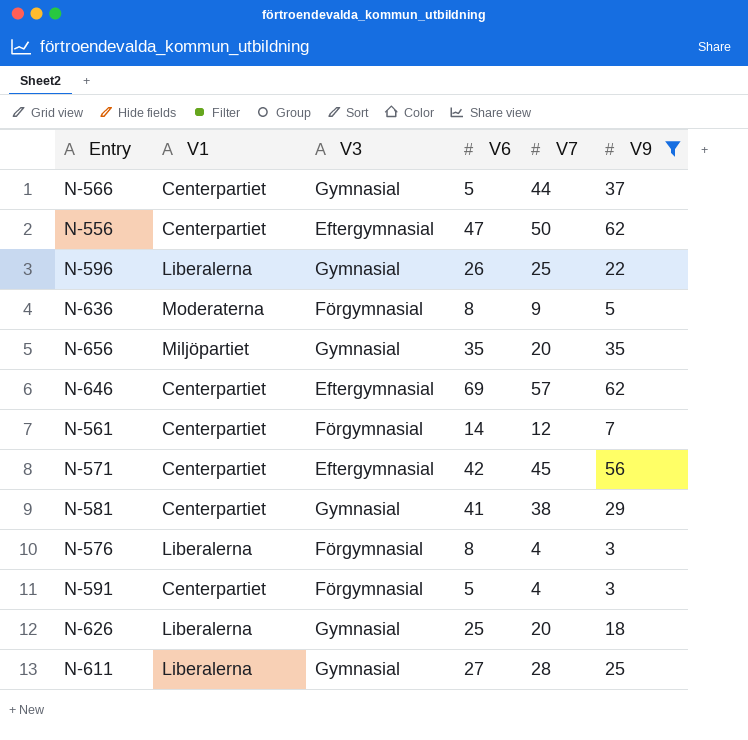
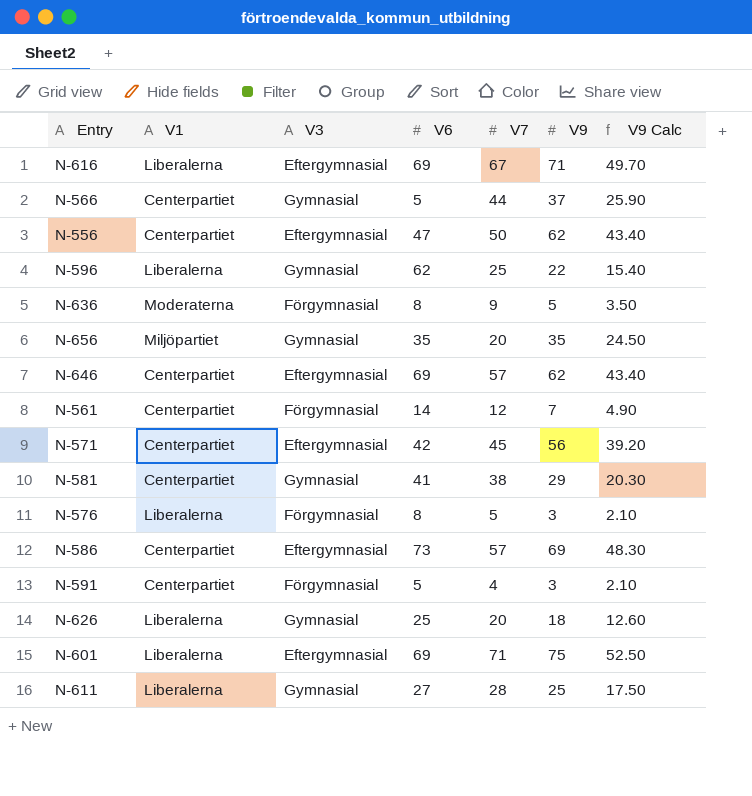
filter: V9 <= 62 -> none
column V9 Calc | formula: none -> [V9] * 0.7
N-596 | V6: 26 -> 62
N-576 | V7: 4 -> 5

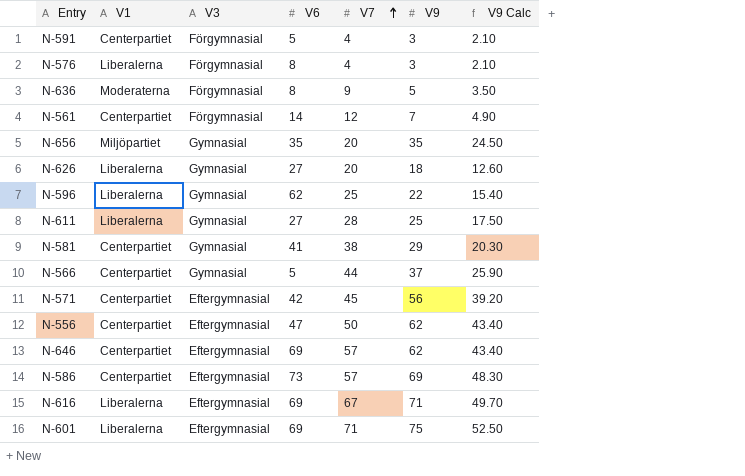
row order: none -> V7 ascending
N-576 | V7: 5 -> 4
N-626 | V6: 25 -> 27

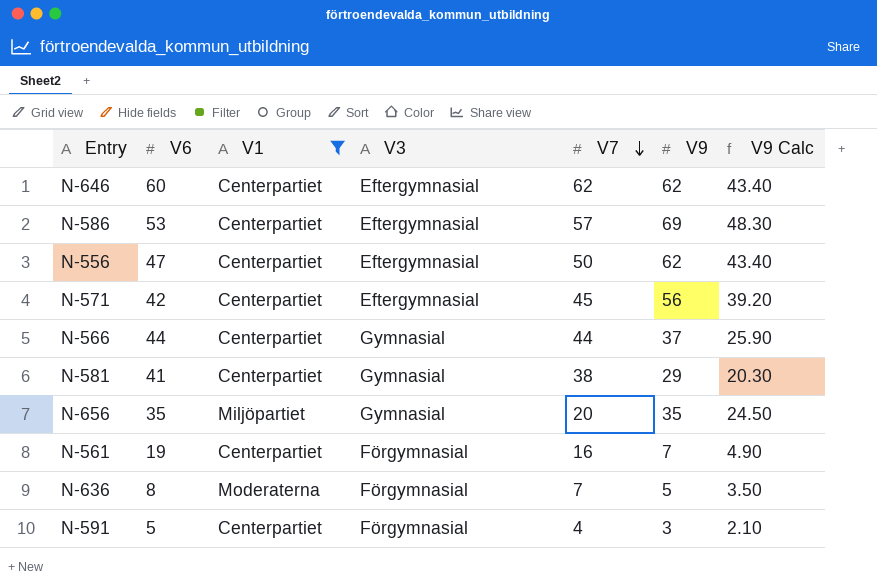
filter: none -> V1 != Liberalerna
row order: V7 ascending -> V7 descending
column V6 | position: 4 -> 2
N-646 | V6: 69 -> 60
N-646 | V7: 57 -> 62
N-586 | V6: 73 -> 53
N-566 | V6: 5 -> 44
N-561 | V6: 14 -> 19
N-561 | V7: 12 -> 16
N-636 | V7: 9 -> 7

